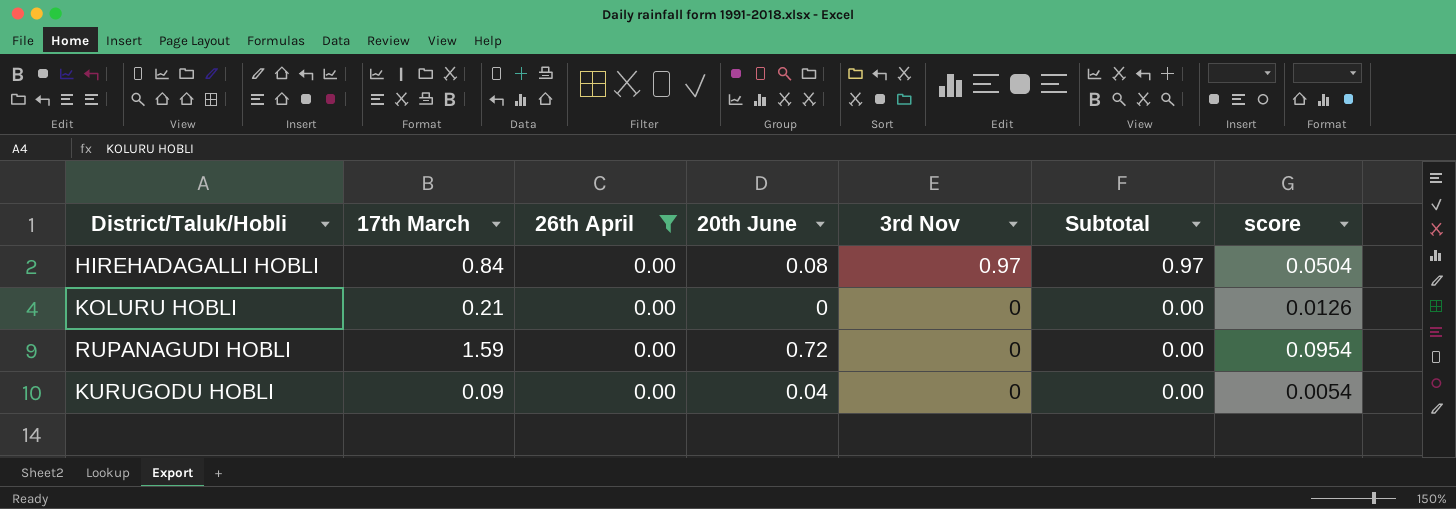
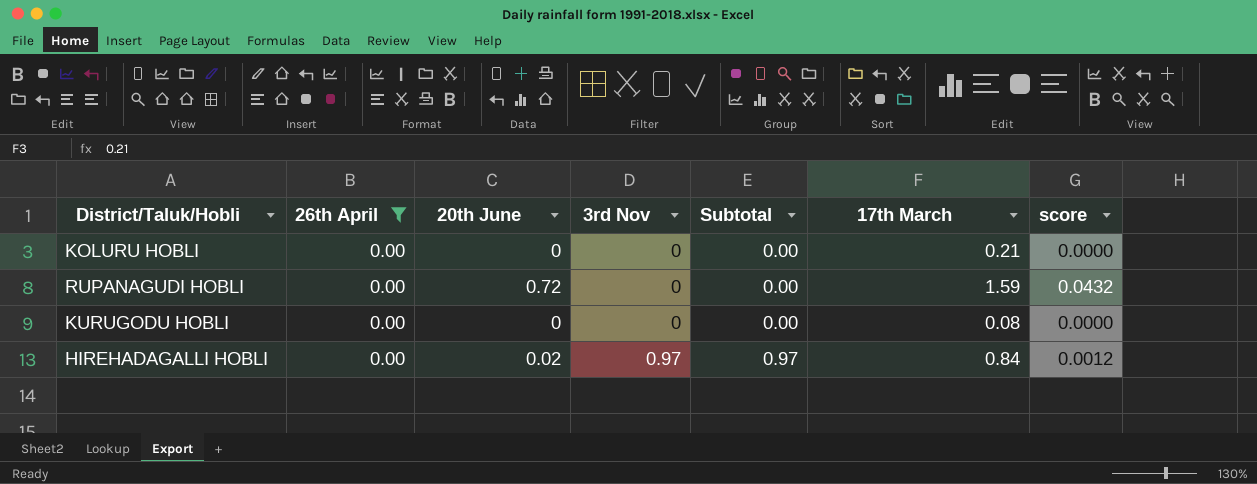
row order: 3rd Nov descending -> 3rd Nov ascending
column 17th March | position: 2 -> 6
column score | formula: [17th March] * 0.06 -> [20th June] * 0.06
KURUGODU HOBLI | 20th June: 0.04 -> 0
KURUGODU HOBLI | 17th March: 0.09 -> 0.08
HIREHADAGALLI HOBLI | 20th June: 0.08 -> 0.02

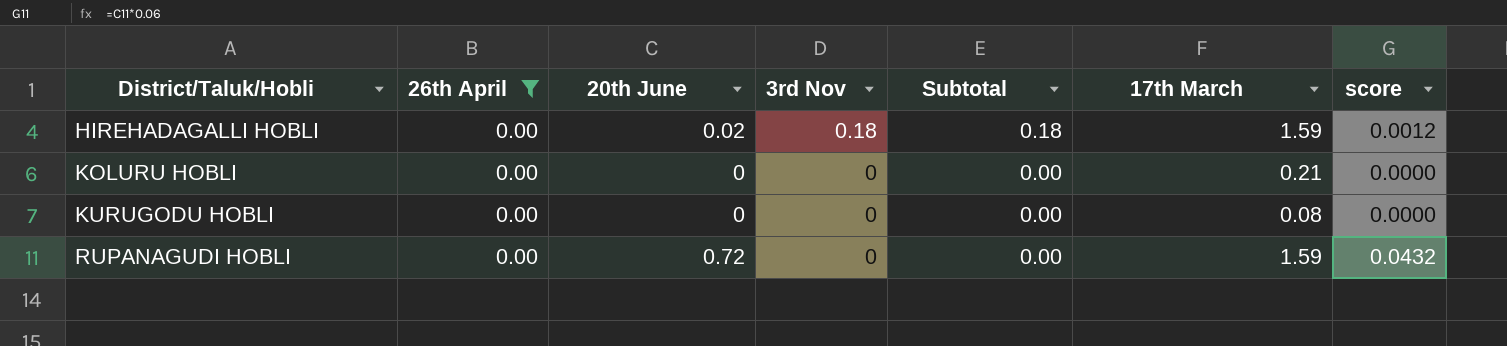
row order: 3rd Nov ascending -> District/Taluk/Hobli ascending
HIREHADAGALLI HOBLI | 3rd Nov: 0.97 -> 0.18
HIREHADAGALLI HOBLI | Subtotal: 0.97 -> 0.18
HIREHADAGALLI HOBLI | 17th March: 0.84 -> 1.59

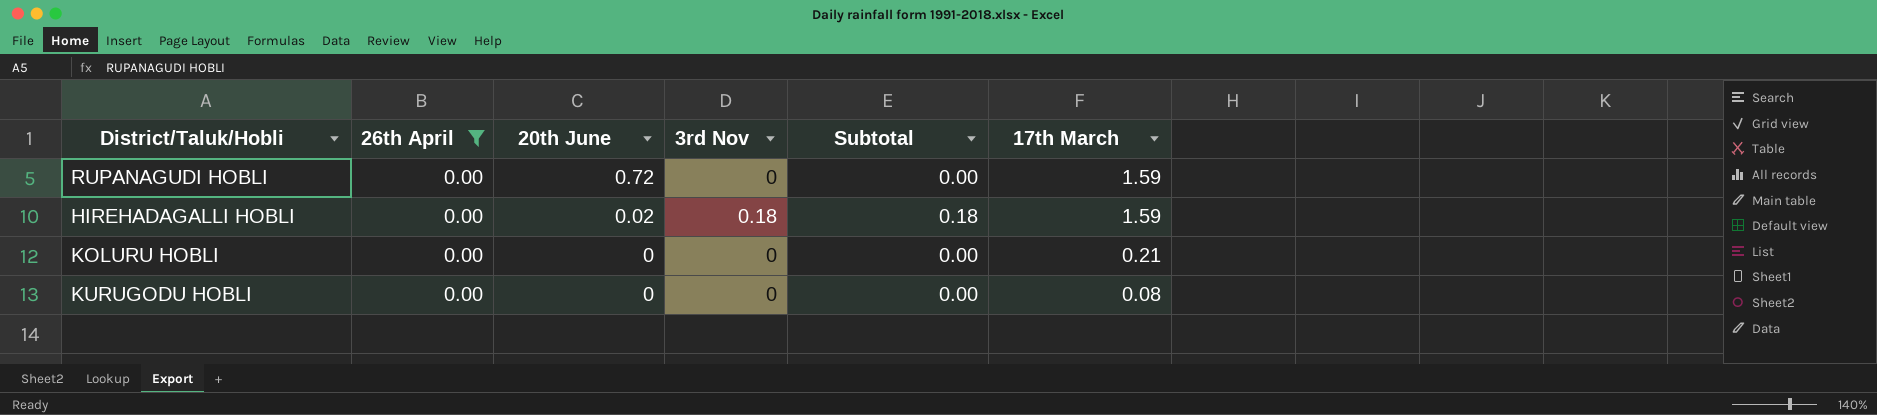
row order: District/Taluk/Hobli ascending -> 20th June descending
column score | formula: [20th June] * 0.06 -> none

